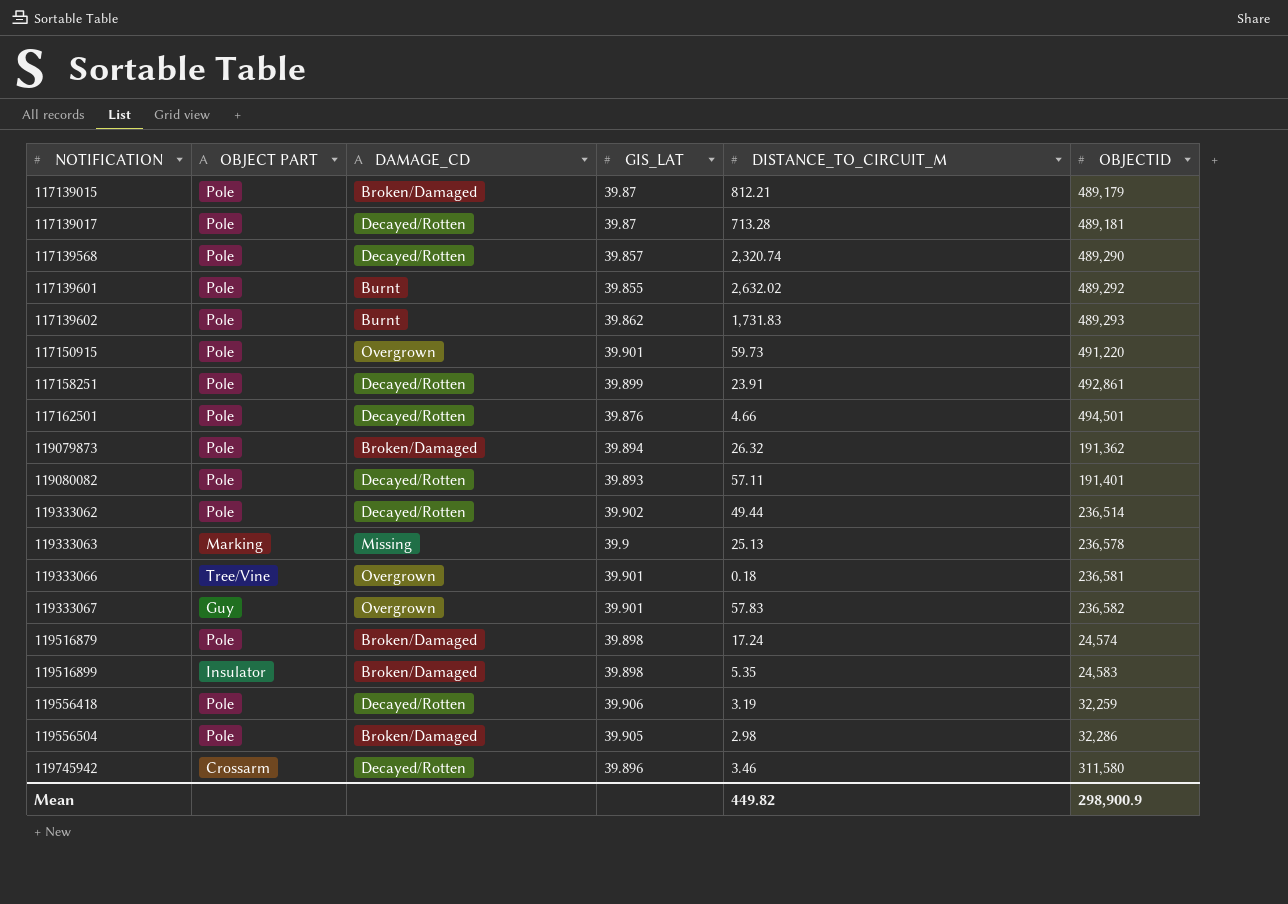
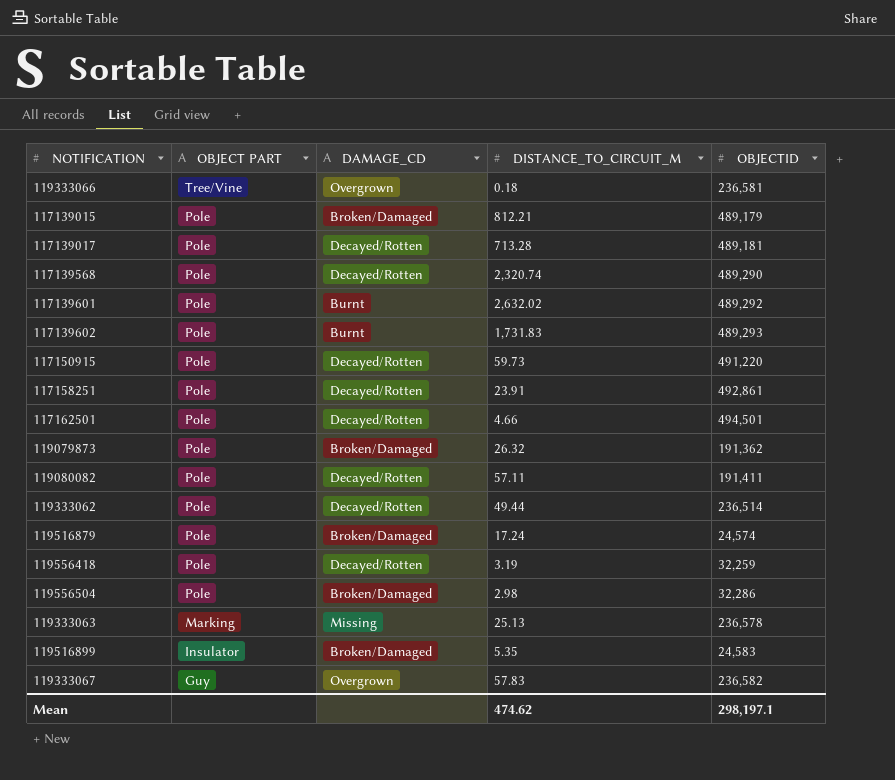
row order: NOTIFICATION ascending -> OBJECT PART descending
column GIS_LAT | position: 4 -> none
row 119745942: Crossarm | Decayed/Rotten | 39.896 | 3.46 | 311,580 -> none
117150915 | DAMAGE_CD: Overgrown -> Decayed/Rotten
119080082 | OBJECTID: 191,401 -> 191,411
Mean | DISTANCE_TO_CIRCUIT_M: 449.82 -> 474.62
Mean | OBJECTID: 298,900.9 -> 298,197.1

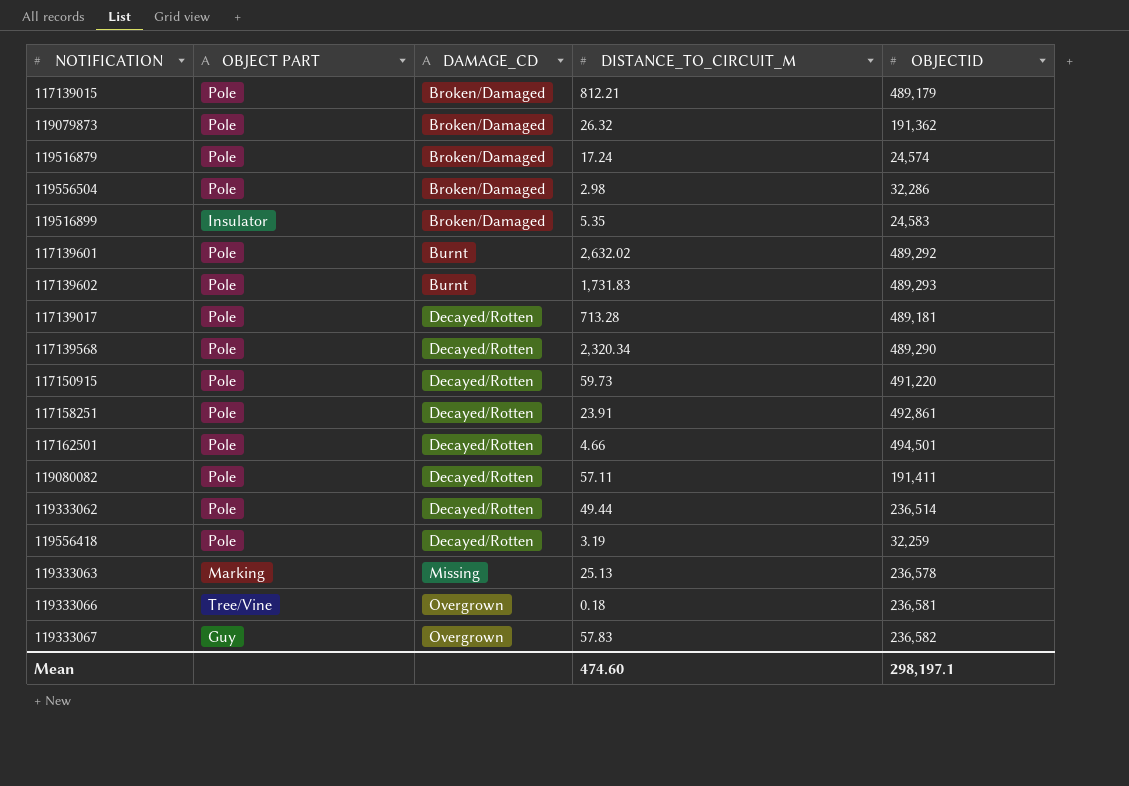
row order: OBJECT PART descending -> DAMAGE_CD ascending
117139568 | DISTANCE_TO_CIRCUIT_M: 2,320.74 -> 2,320.34
Mean | DISTANCE_TO_CIRCUIT_M: 474.62 -> 474.60

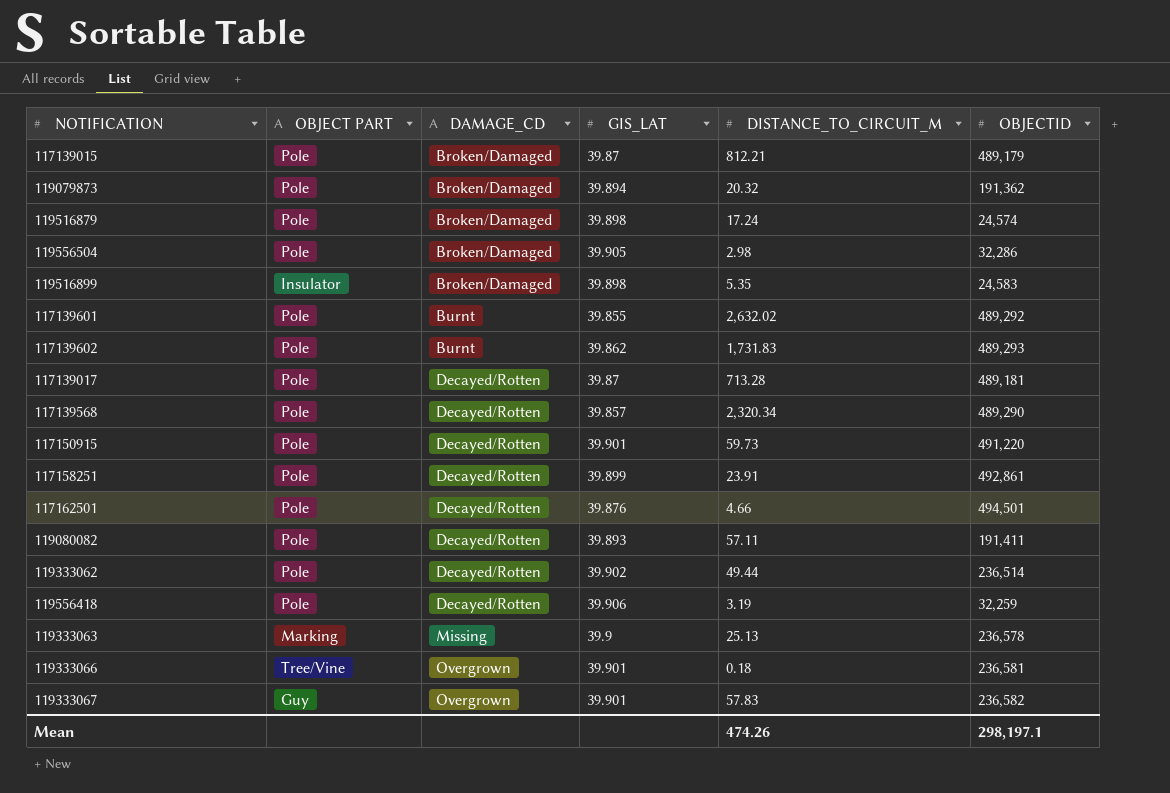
column GIS_LAT | position: none -> 4
119079873 | DISTANCE_TO_CIRCUIT_M: 26.32 -> 20.32
Mean | DISTANCE_TO_CIRCUIT_M: 474.60 -> 474.26

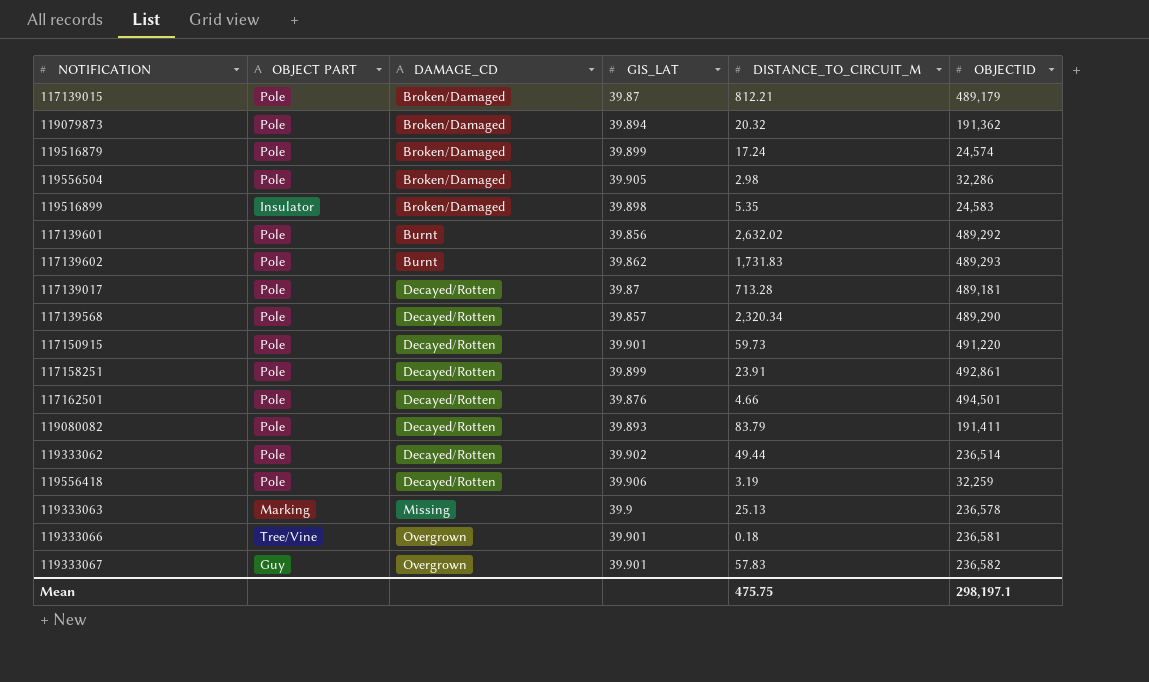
119516879 | GIS_LAT: 39.898 -> 39.899
117139601 | GIS_LAT: 39.855 -> 39.856
119080082 | DISTANCE_TO_CIRCUIT_M: 57.11 -> 83.79
Mean | DISTANCE_TO_CIRCUIT_M: 474.26 -> 475.75

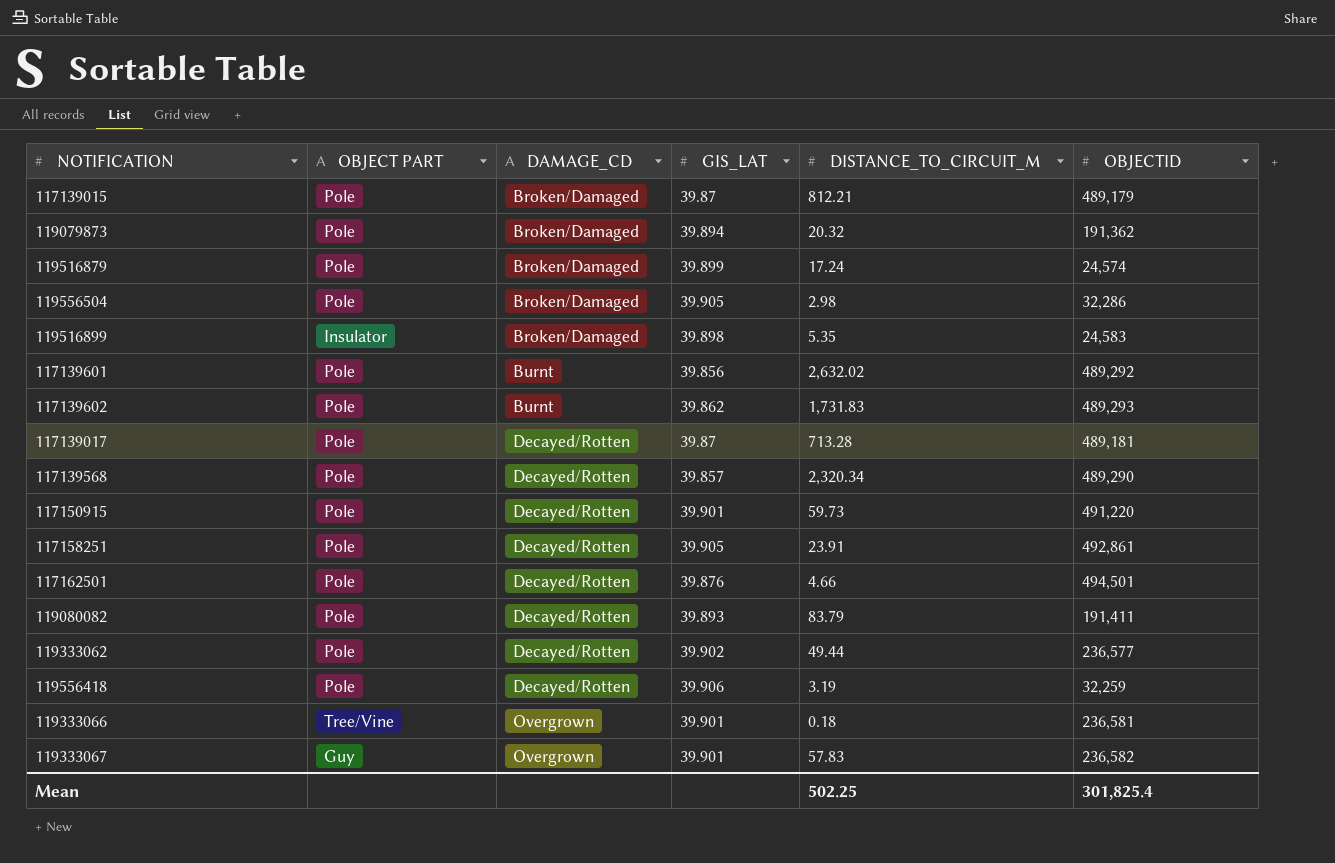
row 119333063: Marking | Missing | 39.9 | 25.13 | 236,578 -> none
117158251 | GIS_LAT: 39.899 -> 39.905
119333062 | OBJECTID: 236,514 -> 236,577
Mean | DISTANCE_TO_CIRCUIT_M: 475.75 -> 502.25
Mean | OBJECTID: 298,197.1 -> 301,825.4

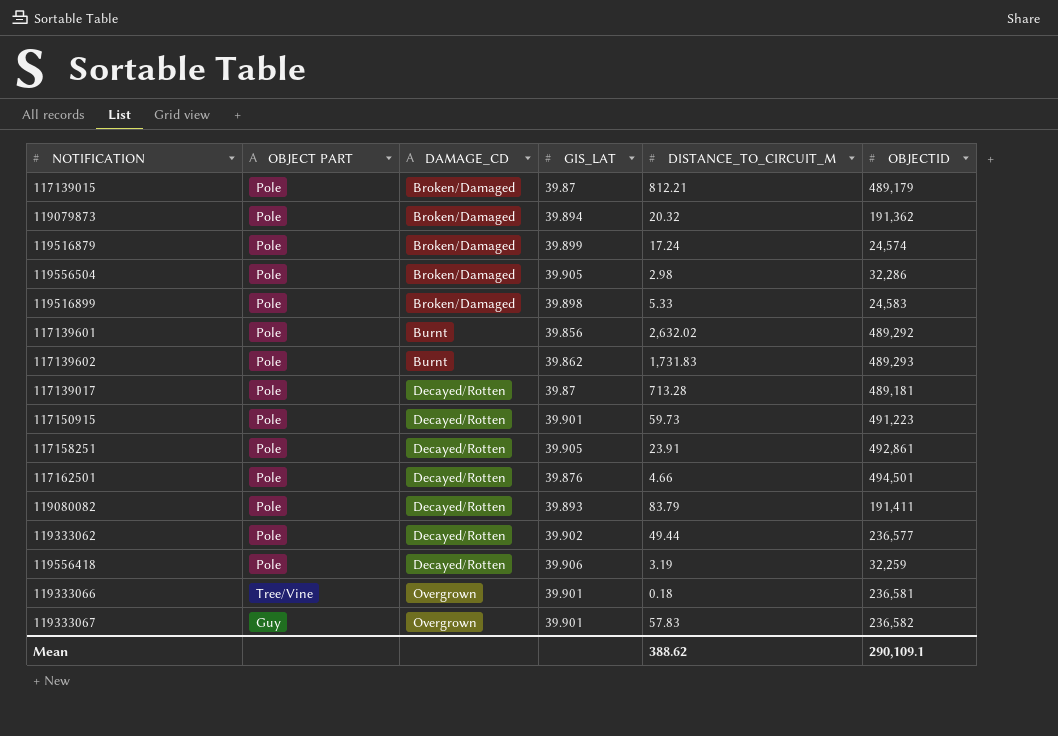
row 117139568: Pole | Decayed/Rotten | 39.857 | 2,320.34 | 489,290 -> none
119516899 | OBJECT PART: Insulator -> Pole
119516899 | DISTANCE_TO_CIRCUIT_M: 5.35 -> 5.33
117150915 | OBJECTID: 491,220 -> 491,223
Mean | DISTANCE_TO_CIRCUIT_M: 502.25 -> 388.62
Mean | OBJECTID: 301,825.4 -> 290,109.1

